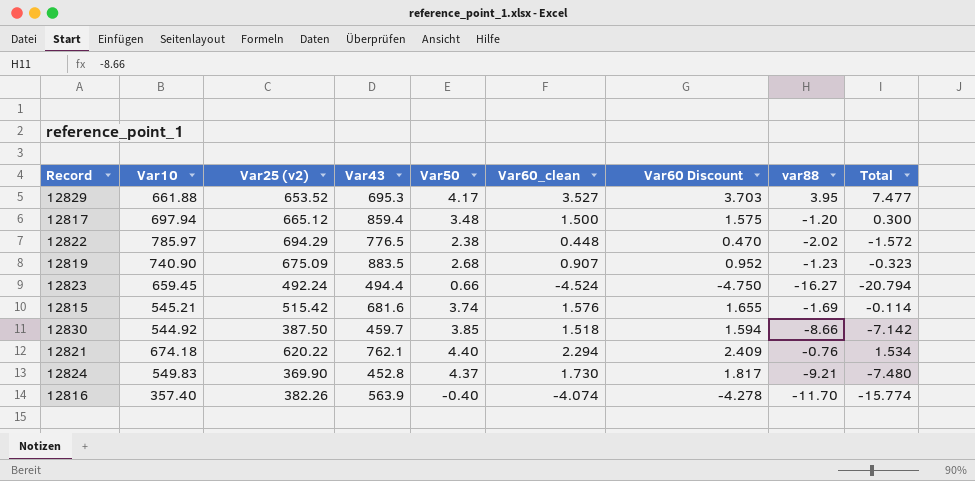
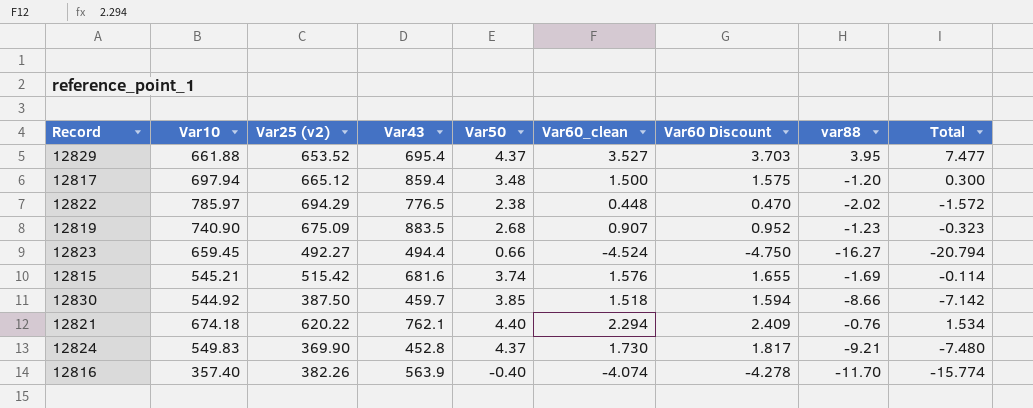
12829 | Var43: 695.3 -> 695.4
12829 | Var50: 4.17 -> 4.37
12823 | Var25 (v2): 492.24 -> 492.27

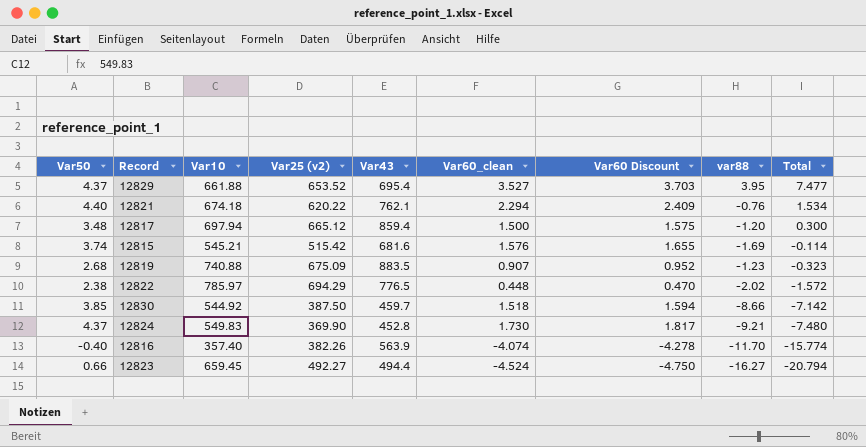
row order: none -> Total descending
column Var50 | position: 5 -> 1
12819 | Var10: 740.90 -> 740.88

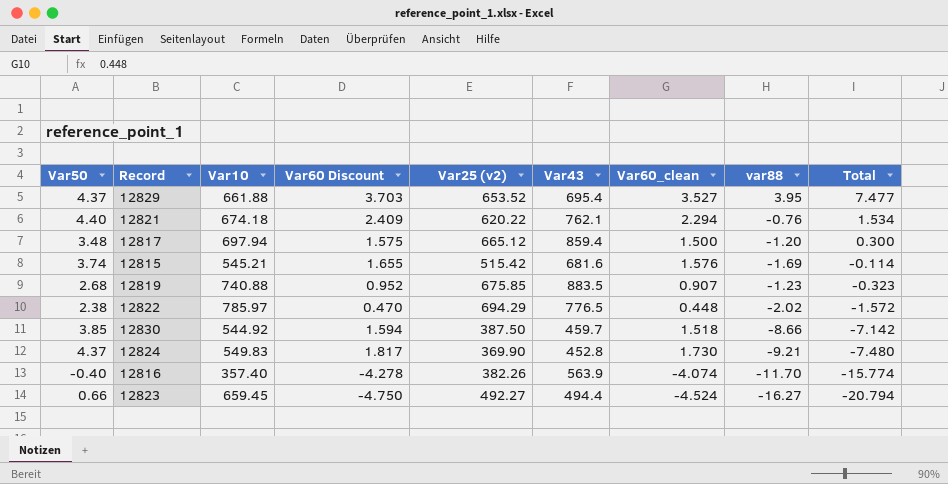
column Var60 Discount | position: 7 -> 4
12819 | Var25 (v2): 675.09 -> 675.85

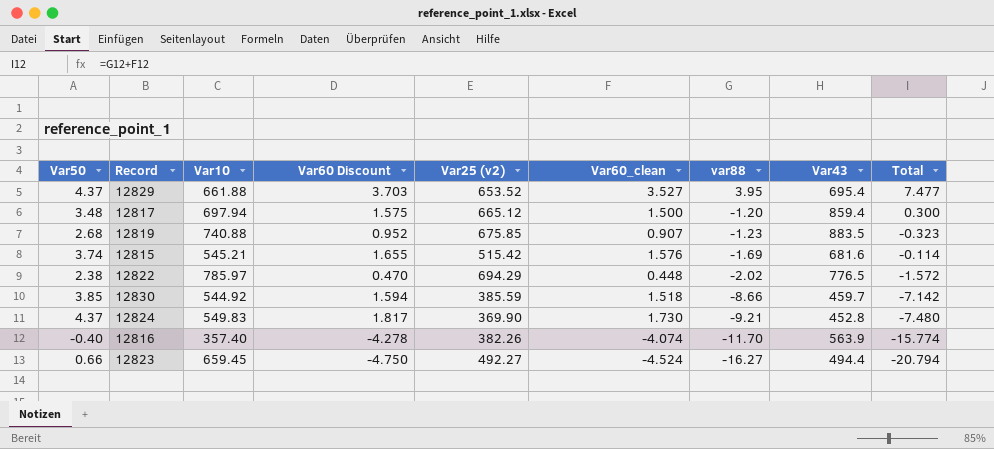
row order: Total descending -> var88 descending
column Var43 | position: 6 -> 8
row 12821: 4.40 | 674.18 | 2.409 | 620.22 | 762.1 | 2.294 | -0.76 | 1.534 -> none
12830 | Var25 (v2): 387.50 -> 385.59

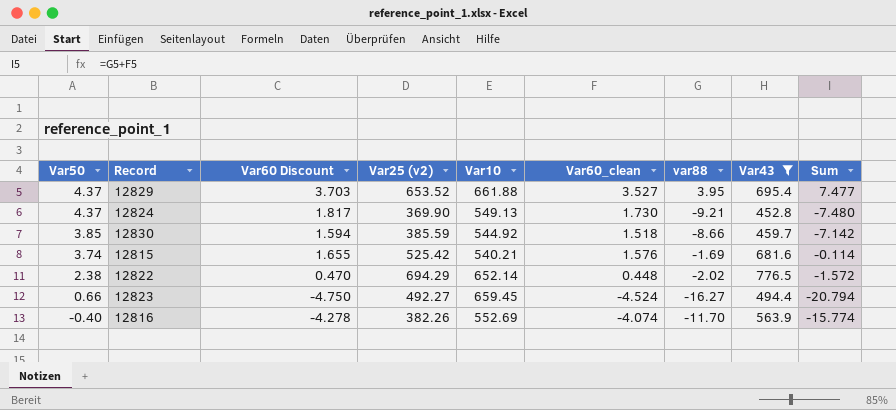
filter: none -> Var43 <= 776.5
row order: var88 descending -> Var50 descending
column Var10 | position: 3 -> 5
column name: Total -> Sum
12824 | Var10: 549.83 -> 549.13
12815 | Var25 (v2): 515.42 -> 525.42
12815 | Var10: 545.21 -> 540.21
12822 | Var10: 785.97 -> 652.14
12816 | Var10: 357.40 -> 552.69

